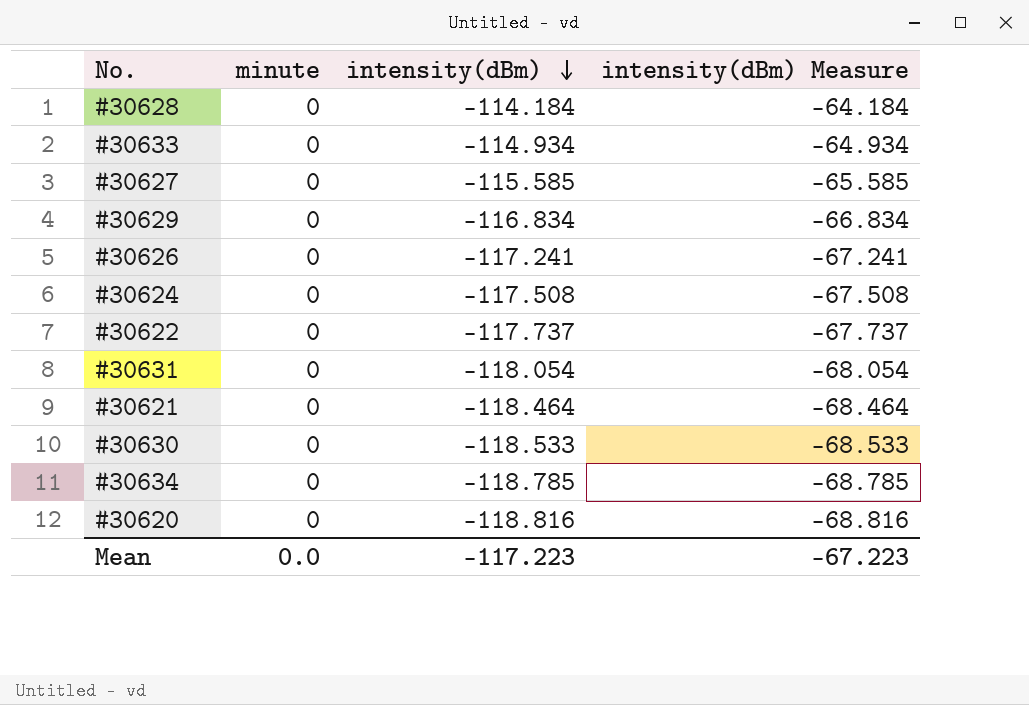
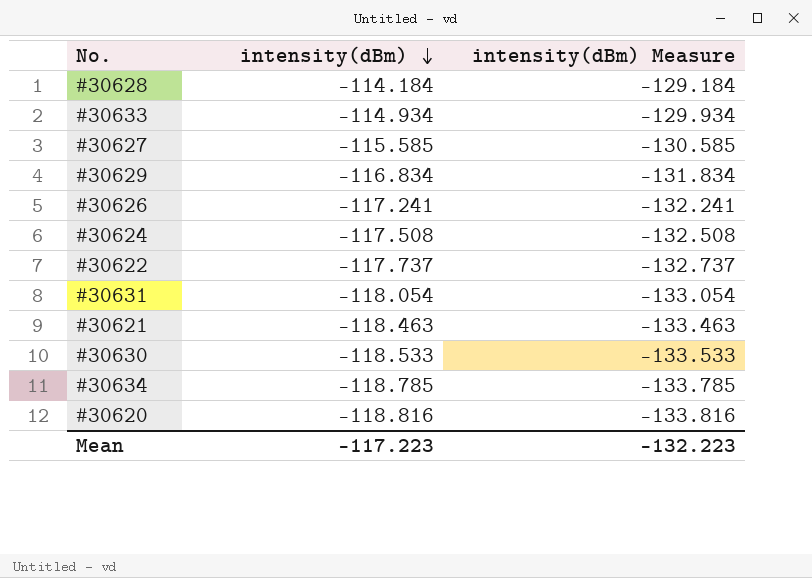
column minute | position: 2 -> none
column intensity(dBm) Measure | formula: [intensity(dBm)] + 50 -> [intensity(dBm)] - 15
#30621 | intensity(dBm): -118.464 -> -118.463
Mean | intensity(dBm) Measure: -67.223 -> -132.223

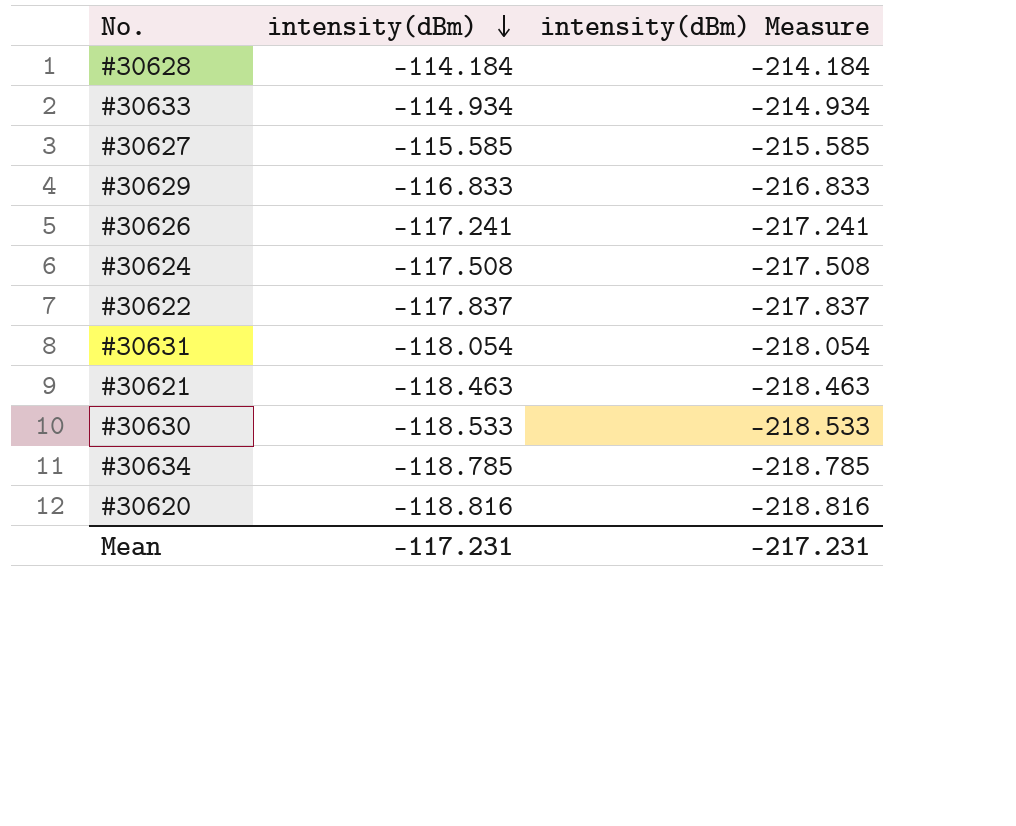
column intensity(dBm) Measure | formula: [intensity(dBm)] - 15 -> [intensity(dBm)] - 100
#30629 | intensity(dBm): -116.834 -> -116.833
#30622 | intensity(dBm): -117.737 -> -117.837
Mean | intensity(dBm): -117.223 -> -117.231
Mean | intensity(dBm) Measure: -132.223 -> -217.231

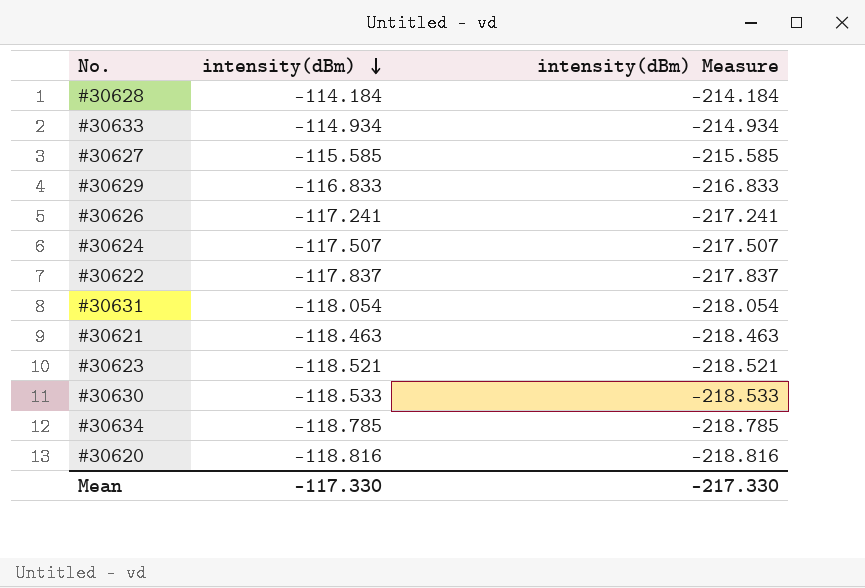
#30624 | intensity(dBm): -117.508 -> -117.507
#30624 | intensity(dBm) Measure: -217.508 -> -217.507
row #30623: none -> -118.521 | -218.521
Mean | intensity(dBm): -117.231 -> -117.330
Mean | intensity(dBm) Measure: -217.231 -> -217.330

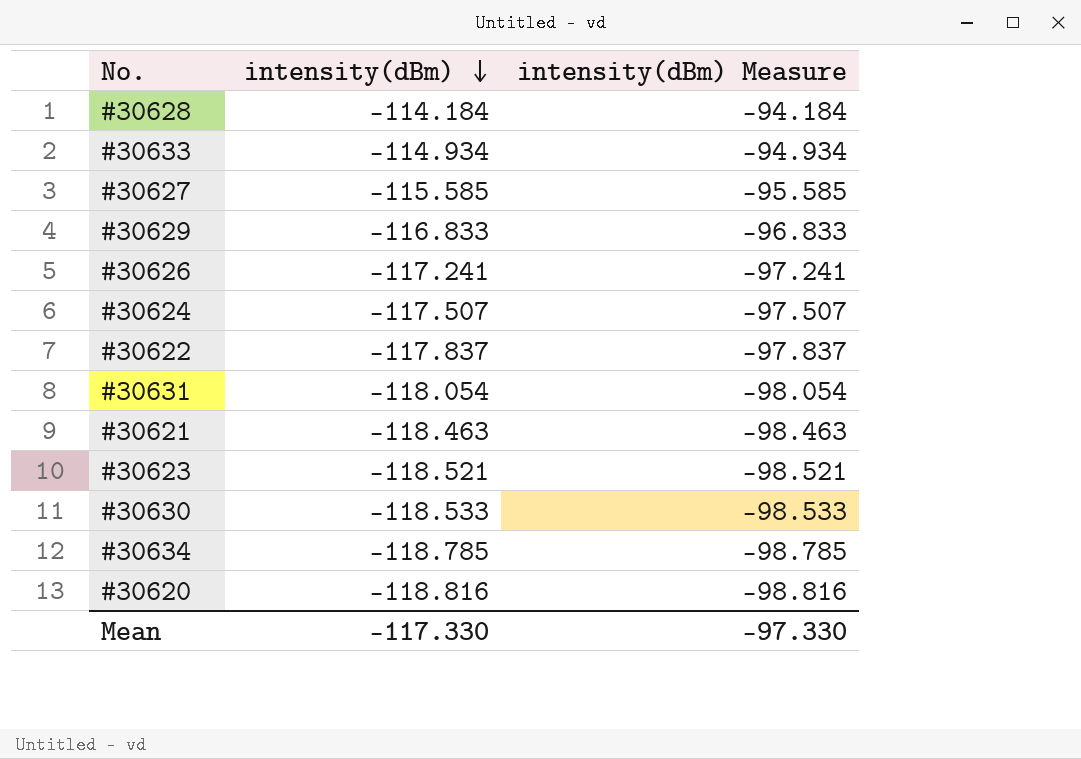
column intensity(dBm) Measure | formula: [intensity(dBm)] - 100 -> [intensity(dBm)] + 20
Mean | intensity(dBm) Measure: -217.330 -> -97.330

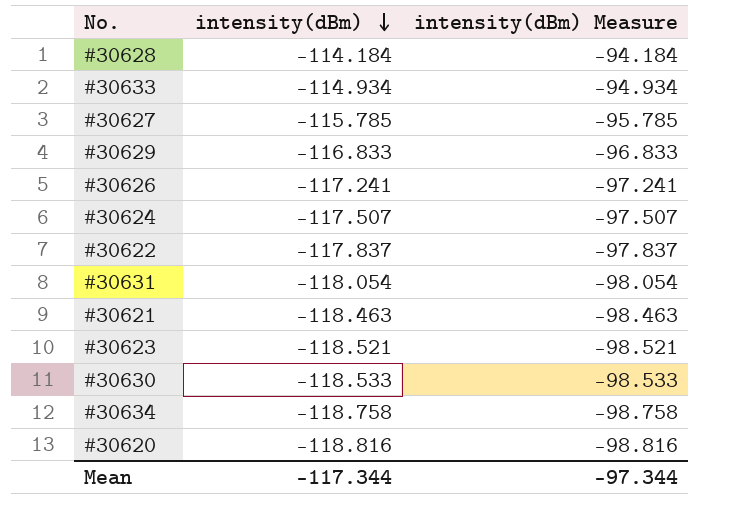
#30627 | intensity(dBm): -115.585 -> -115.785
#30627 | intensity(dBm) Measure: -95.585 -> -95.785
#30634 | intensity(dBm): -118.785 -> -118.758
#30634 | intensity(dBm) Measure: -98.785 -> -98.758
Mean | intensity(dBm): -117.330 -> -117.344
Mean | intensity(dBm) Measure: -97.330 -> -97.344

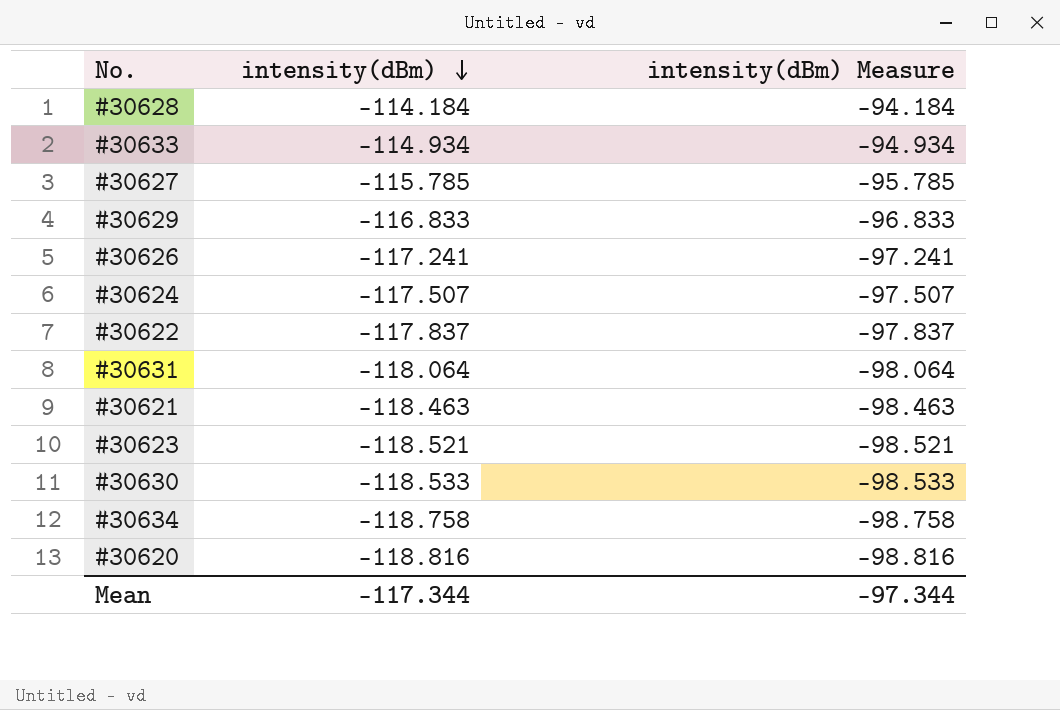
#30631 | intensity(dBm): -118.054 -> -118.064
#30631 | intensity(dBm) Measure: -98.054 -> -98.064

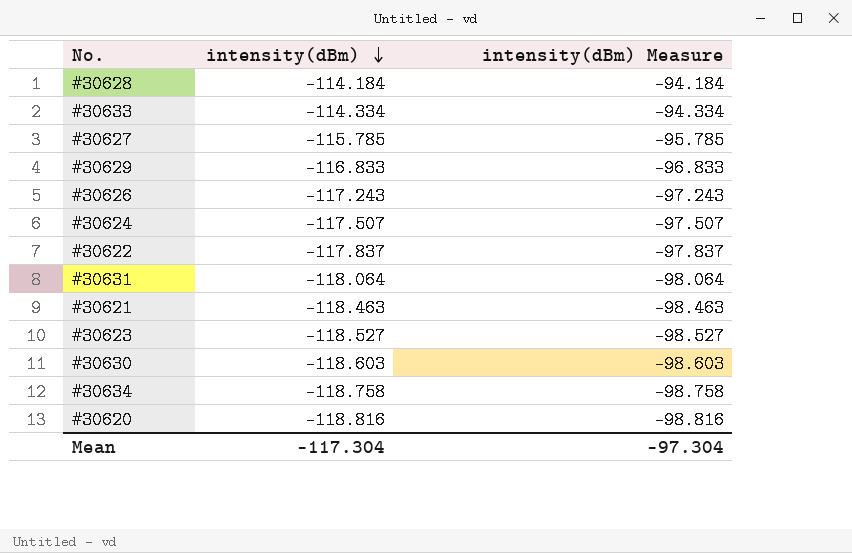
#30633 | intensity(dBm): -114.934 -> -114.334
#30633 | intensity(dBm) Measure: -94.934 -> -94.334
#30626 | intensity(dBm): -117.241 -> -117.243
#30626 | intensity(dBm) Measure: -97.241 -> -97.243
#30623 | intensity(dBm): -118.521 -> -118.527
#30623 | intensity(dBm) Measure: -98.521 -> -98.527
#30630 | intensity(dBm): -118.533 -> -118.603
#30630 | intensity(dBm) Measure: -98.533 -> -98.603
Mean | intensity(dBm): -117.344 -> -117.304
Mean | intensity(dBm) Measure: -97.344 -> -97.304

